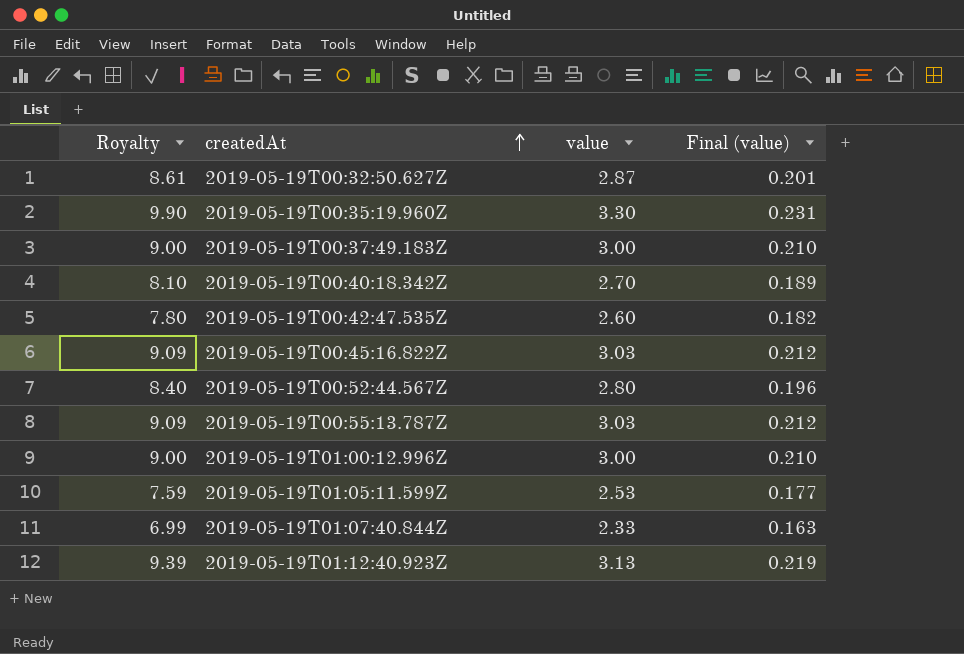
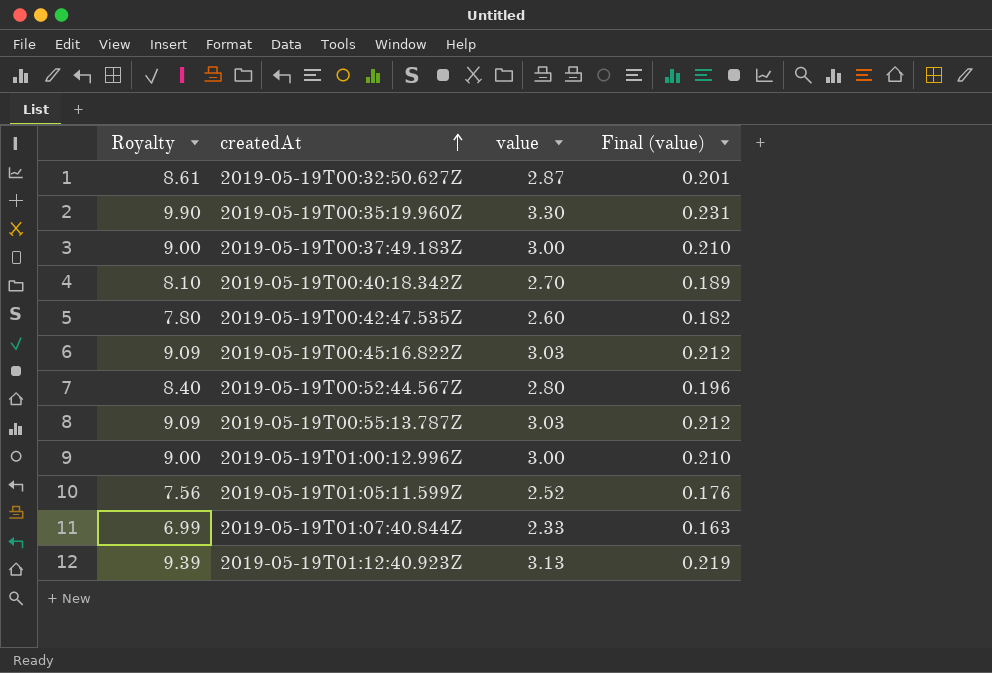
2019-05-19T01:05:11.599Z | Royalty: 7.59 -> 7.56
2019-05-19T01:05:11.599Z | value: 2.53 -> 2.52
2019-05-19T01:05:11.599Z | Final (value): 0.177 -> 0.176

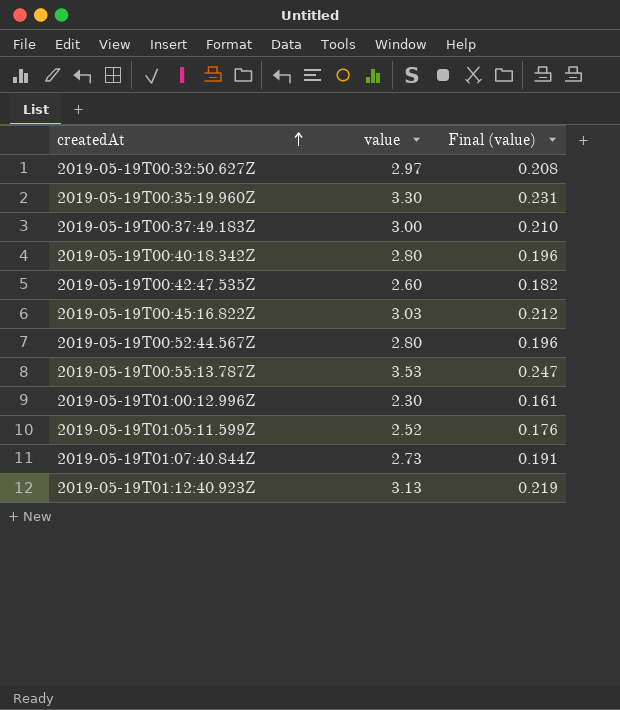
column Royalty | formula: [value] * 3 -> none
2019-05-19T00:32:50.627Z | value: 2.87 -> 2.97
2019-05-19T00:32:50.627Z | Final (value): 0.201 -> 0.208
2019-05-19T00:40:18.342Z | value: 2.70 -> 2.80
2019-05-19T00:40:18.342Z | Final (value): 0.189 -> 0.196
2019-05-19T00:55:13.787Z | value: 3.03 -> 3.53
2019-05-19T00:55:13.787Z | Final (value): 0.212 -> 0.247
2019-05-19T01:00:12.996Z | value: 3.00 -> 2.30
2019-05-19T01:00:12.996Z | Final (value): 0.210 -> 0.161
2019-05-19T01:07:40.844Z | value: 2.33 -> 2.73
2019-05-19T01:07:40.844Z | Final (value): 0.163 -> 0.191

